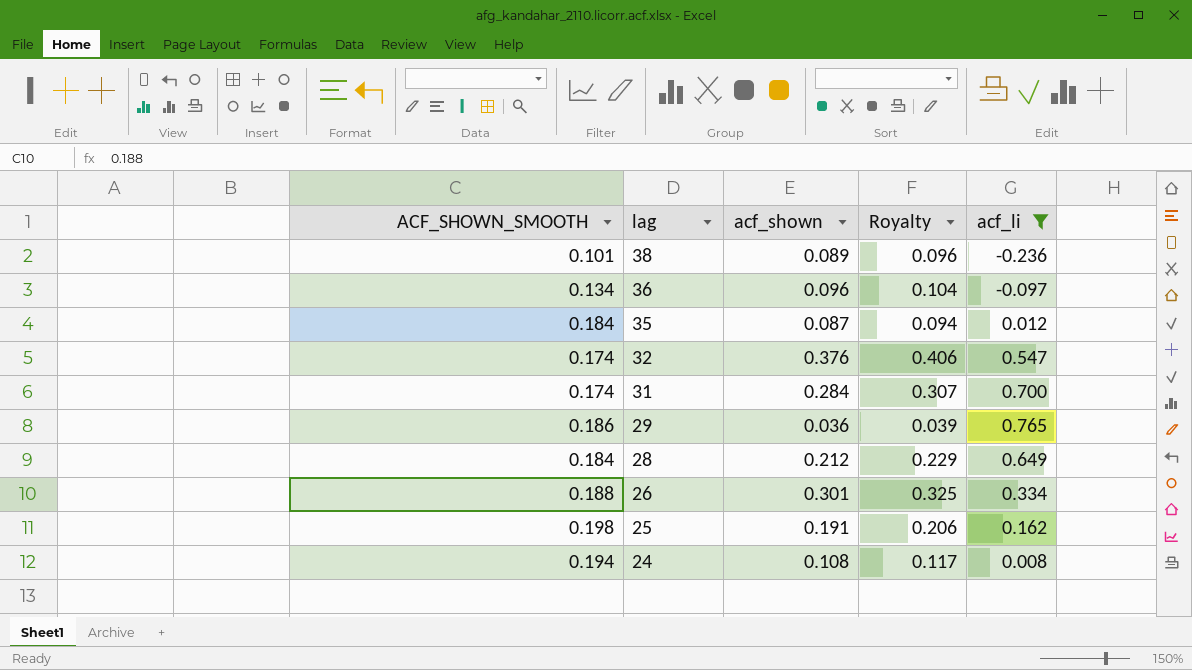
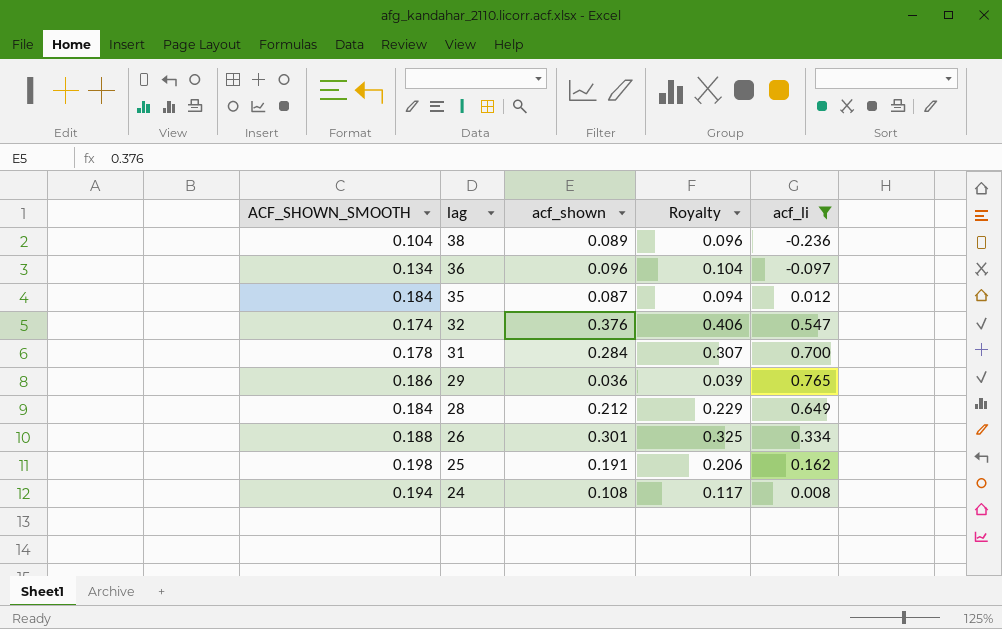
38 | ACF_SHOWN_SMOOTH: 0.101 -> 0.104
31 | ACF_SHOWN_SMOOTH: 0.174 -> 0.178

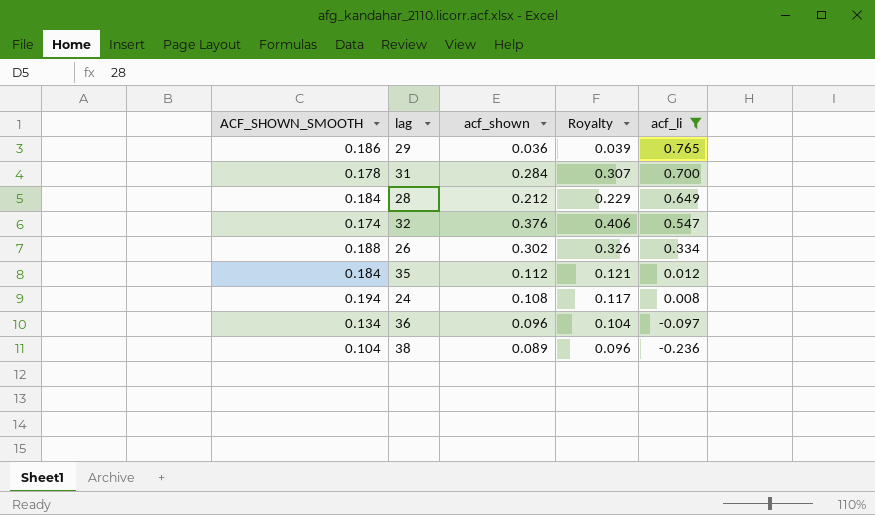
row order: lag descending -> acf_li descending
row 25: 0.198 | 0.191 | 0.206 | 0.162 -> none
26 | acf_shown: 0.301 -> 0.302
26 | Royalty: 0.325 -> 0.326
35 | acf_shown: 0.087 -> 0.112
35 | Royalty: 0.094 -> 0.121

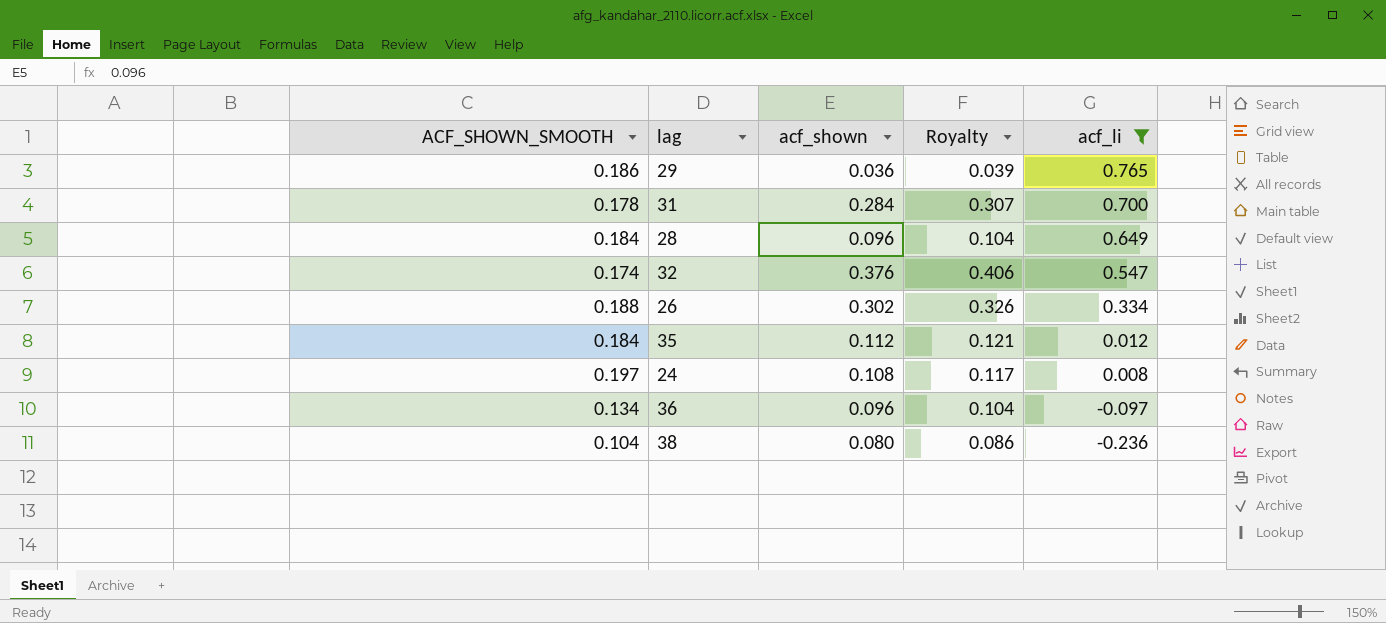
28 | acf_shown: 0.212 -> 0.096
28 | Royalty: 0.229 -> 0.104
24 | ACF_SHOWN_SMOOTH: 0.194 -> 0.197
38 | acf_shown: 0.089 -> 0.080
38 | Royalty: 0.096 -> 0.086

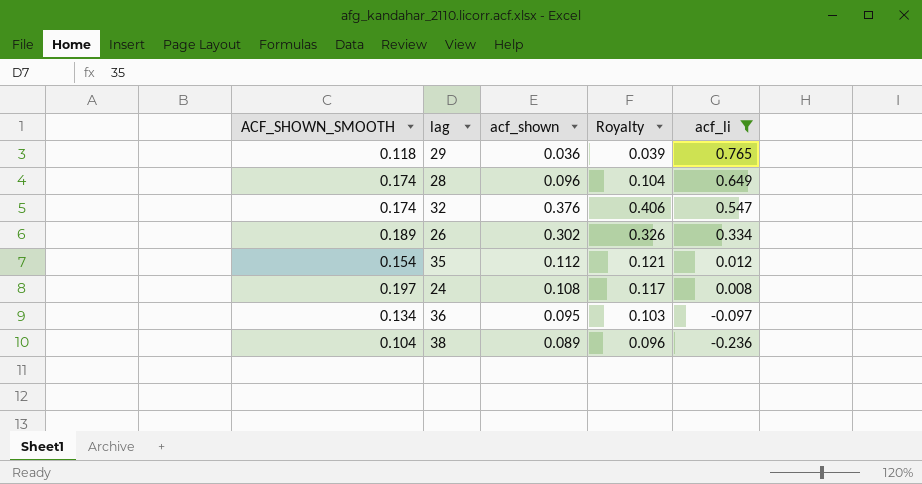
row 31: 0.178 | 0.284 | 0.307 | 0.700 -> none
29 | ACF_SHOWN_SMOOTH: 0.186 -> 0.118
28 | ACF_SHOWN_SMOOTH: 0.184 -> 0.174
26 | ACF_SHOWN_SMOOTH: 0.188 -> 0.189
35 | ACF_SHOWN_SMOOTH: 0.184 -> 0.154
36 | acf_shown: 0.096 -> 0.095
36 | Royalty: 0.104 -> 0.103
38 | acf_shown: 0.080 -> 0.089
38 | Royalty: 0.086 -> 0.096

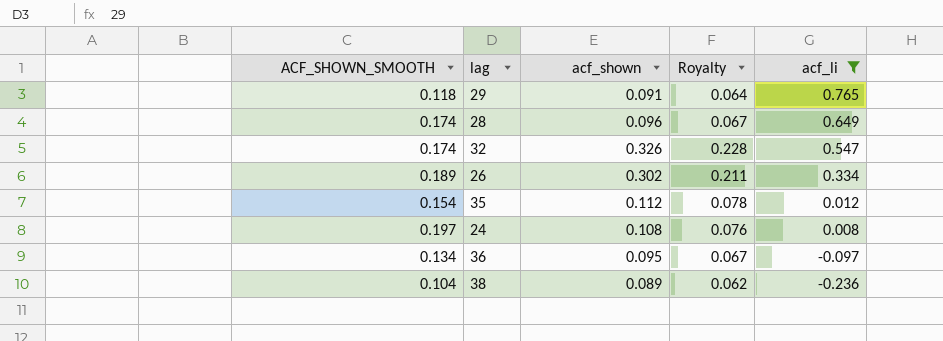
column Royalty | formula: [acf_shown] * 1.08 -> [acf_shown] * 0.7
29 | acf_shown: 0.036 -> 0.091
32 | acf_shown: 0.376 -> 0.326

